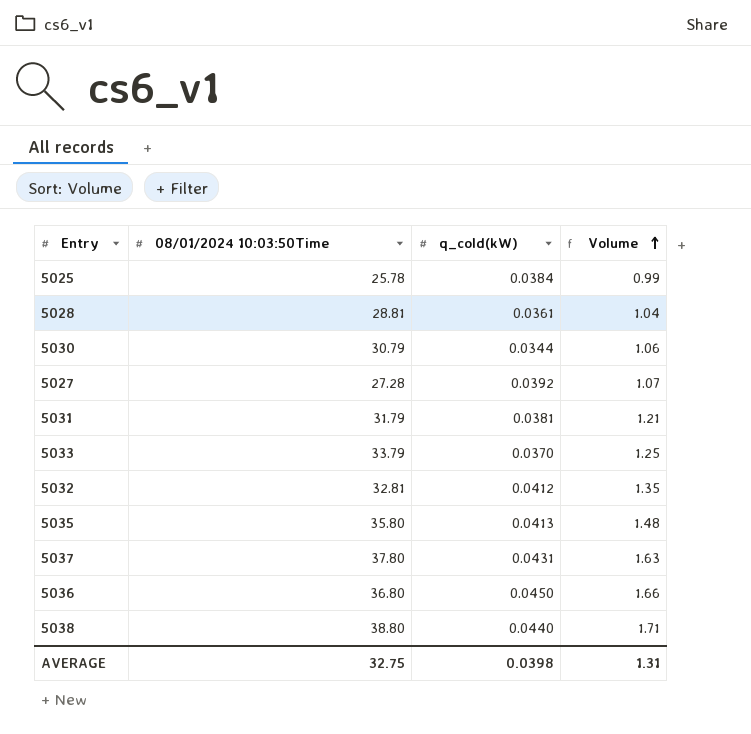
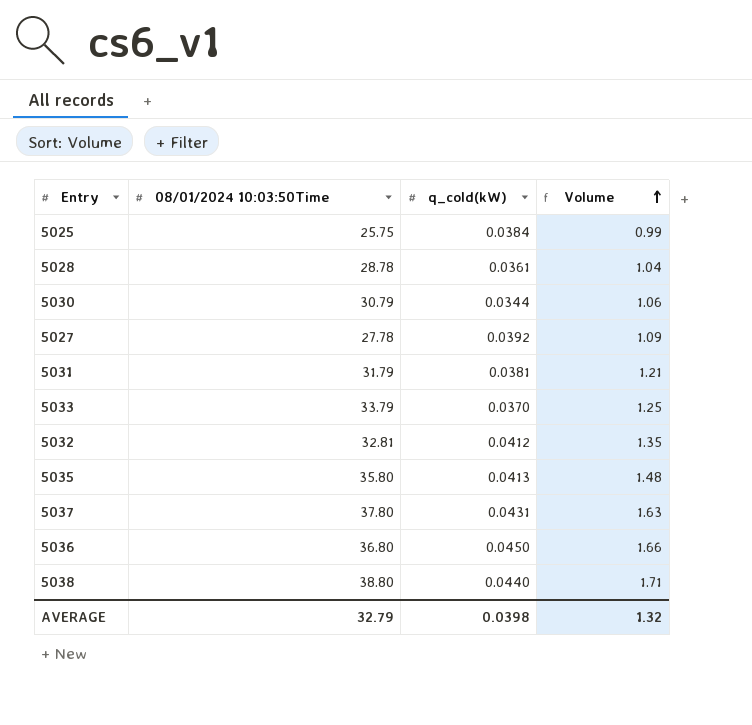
5025 | 08/01/2024 10:03:50Time: 25.78 -> 25.75
5028 | 08/01/2024 10:03:50Time: 28.81 -> 28.78
5027 | 08/01/2024 10:03:50Time: 27.28 -> 27.78
5027 | Volume: 1.07 -> 1.09
AVERAGE | 08/01/2024 10:03:50Time: 32.75 -> 32.79
AVERAGE | Volume: 1.31 -> 1.32

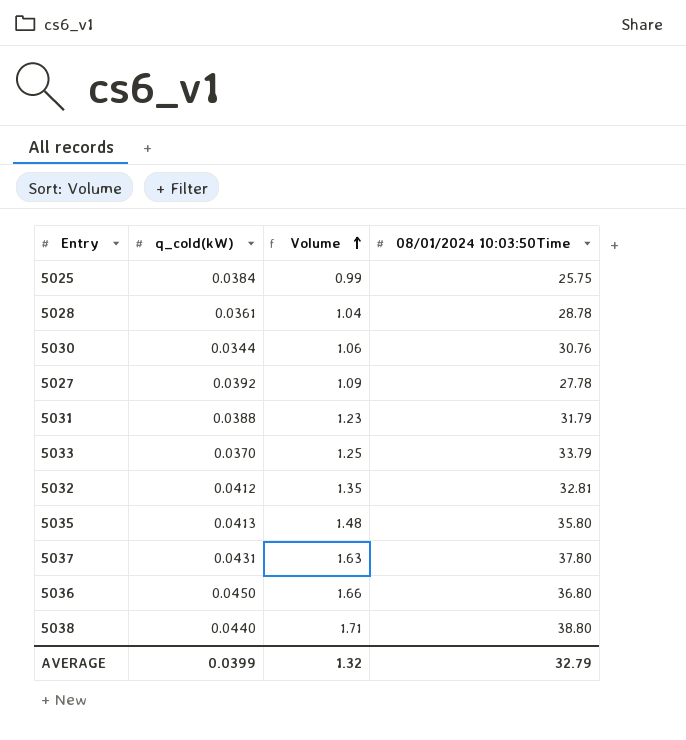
column 08/01/2024 10:03:50Time | position: 2 -> 4
5030 | 08/01/2024 10:03:50Time: 30.79 -> 30.76
5031 | q_cold(kW): 0.0381 -> 0.0388
5031 | Volume: 1.21 -> 1.23
AVERAGE | q_cold(kW): 0.0398 -> 0.0399

